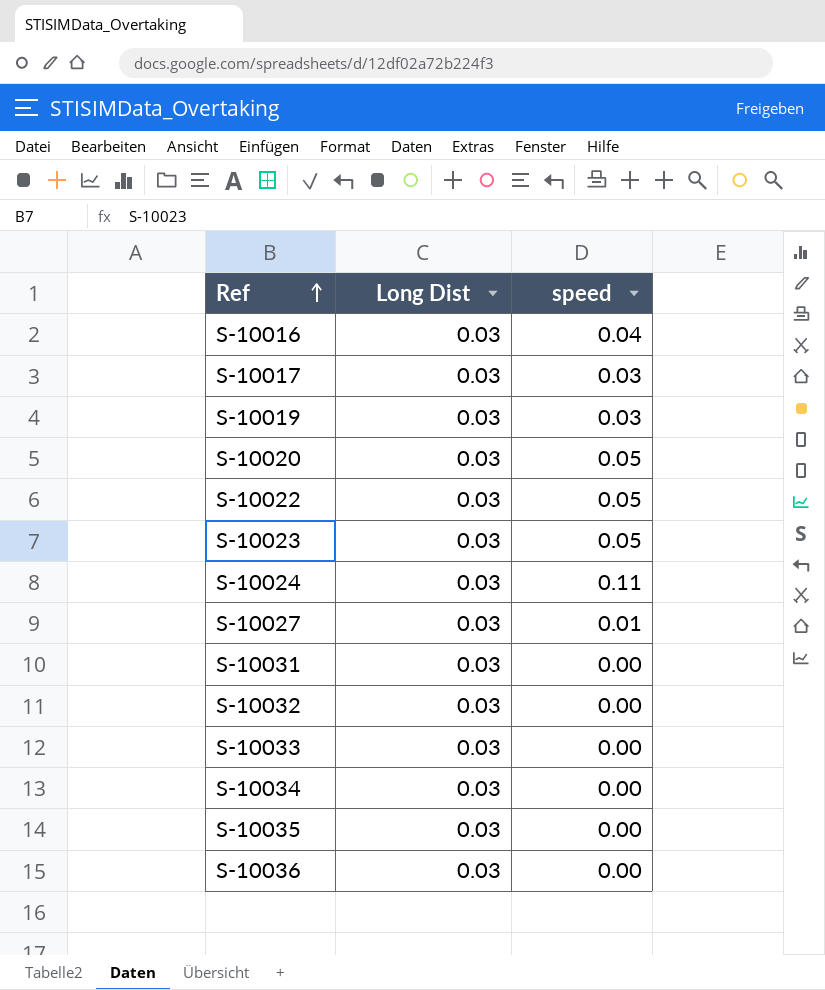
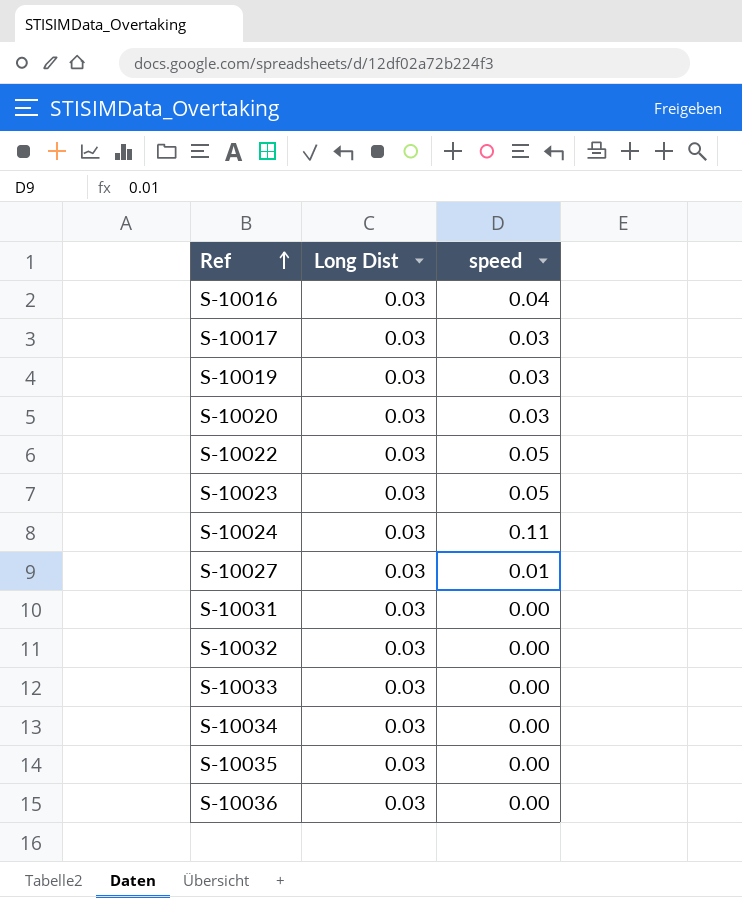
S-10020 | speed: 0.05 -> 0.03

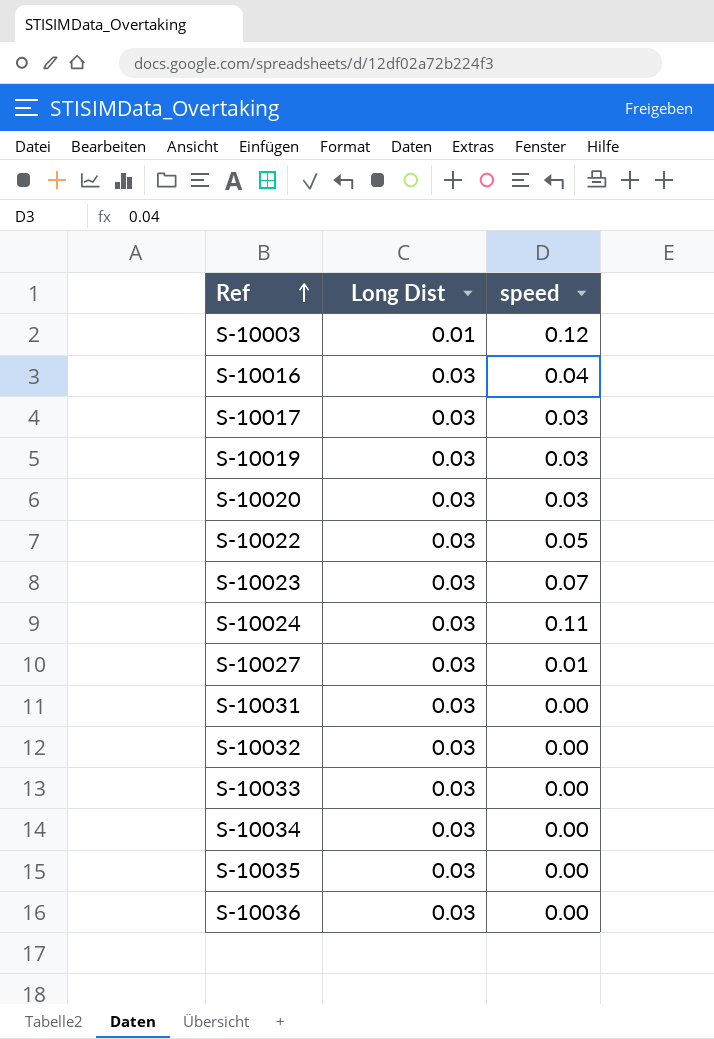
row S-10003: none -> 0.01 | 0.12
S-10023 | speed: 0.05 -> 0.07

